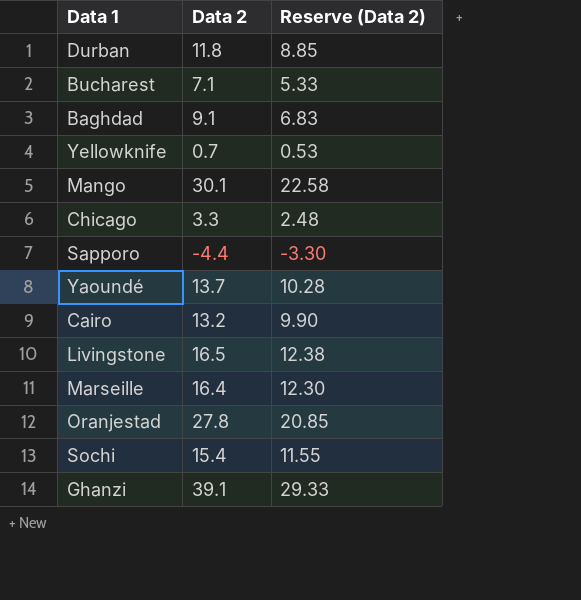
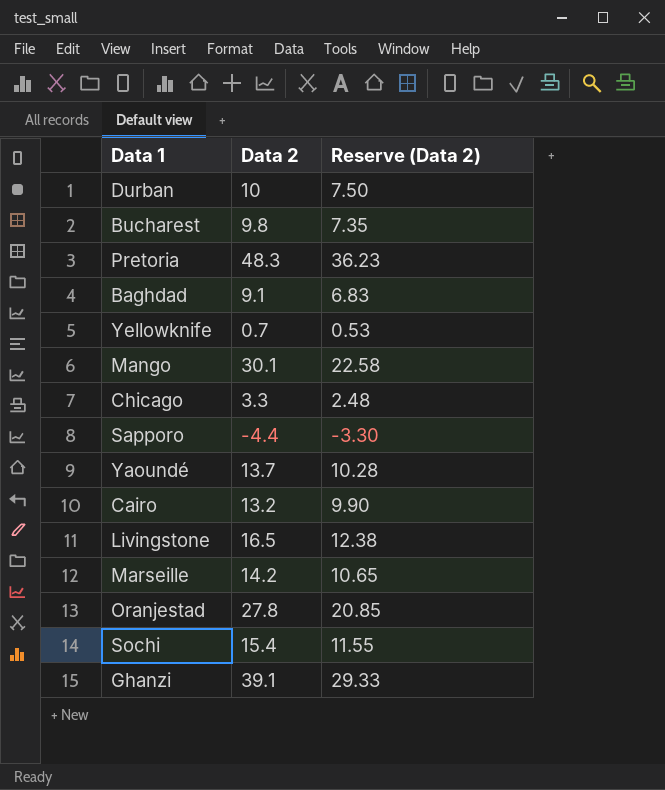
Durban | Data 2: 11.8 -> 10
Durban | Reserve (Data 2): 8.85 -> 7.50
Bucharest | Data 2: 7.1 -> 9.8
Bucharest | Reserve (Data 2): 5.33 -> 7.35
row Pretoria: none -> 48.3 | 36.23
Marseille | Data 2: 16.4 -> 14.2
Marseille | Reserve (Data 2): 12.30 -> 10.65

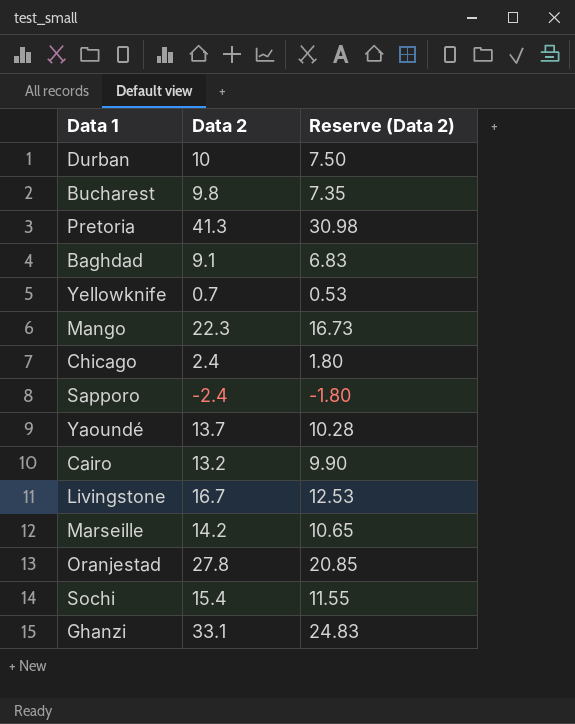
Pretoria | Data 2: 48.3 -> 41.3
Pretoria | Reserve (Data 2): 36.23 -> 30.98
Mango | Data 2: 30.1 -> 22.3
Mango | Reserve (Data 2): 22.58 -> 16.73
Chicago | Data 2: 3.3 -> 2.4
Chicago | Reserve (Data 2): 2.48 -> 1.80
Sapporo | Data 2: -4.4 -> -2.4
Sapporo | Reserve (Data 2): -3.30 -> -1.80
Livingstone | Data 2: 16.5 -> 16.7
Livingstone | Reserve (Data 2): 12.38 -> 12.53
Ghanzi | Data 2: 39.1 -> 33.1
Ghanzi | Reserve (Data 2): 29.33 -> 24.83

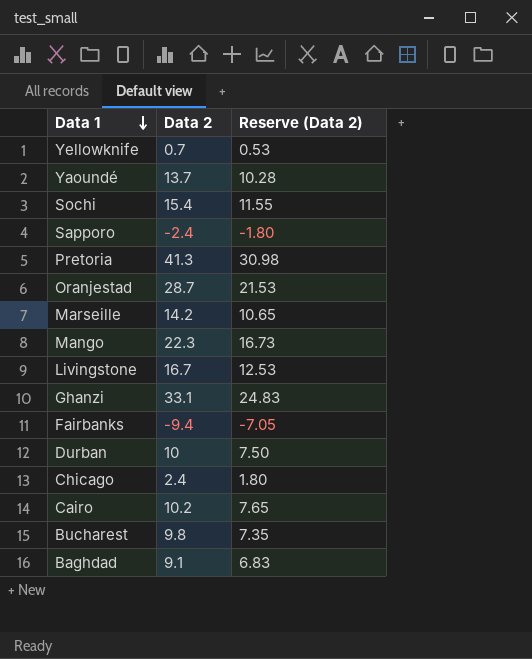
row order: none -> Data 1 descending
Oranjestad | Data 2: 27.8 -> 28.7
Oranjestad | Reserve (Data 2): 20.85 -> 21.53
row Fairbanks: none -> -9.4 | -7.05
Cairo | Data 2: 13.2 -> 10.2
Cairo | Reserve (Data 2): 9.90 -> 7.65

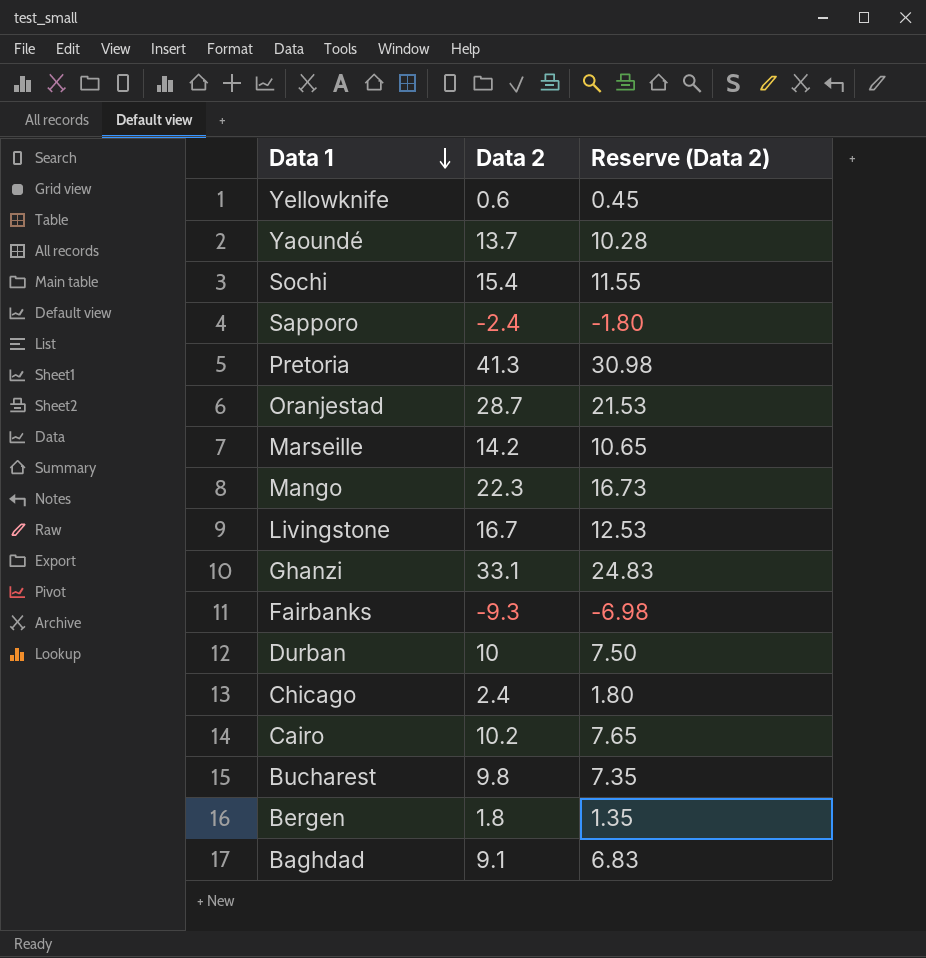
Yellowknife | Data 2: 0.7 -> 0.6
Yellowknife | Reserve (Data 2): 0.53 -> 0.45
Fairbanks | Data 2: -9.4 -> -9.3
Fairbanks | Reserve (Data 2): -7.05 -> -6.98
row Bergen: none -> 1.8 | 1.35

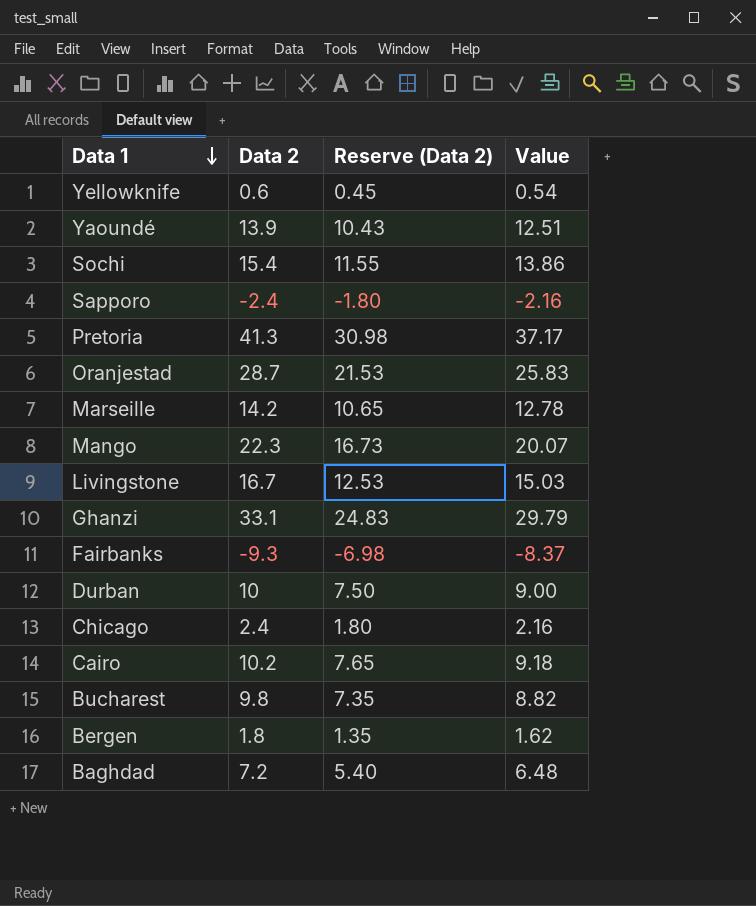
column Value | formula: none -> [Data 2] * 0.9
Yaoundé | Data 2: 13.7 -> 13.9
Yaoundé | Reserve (Data 2): 10.28 -> 10.43
Baghdad | Data 2: 9.1 -> 7.2
Baghdad | Reserve (Data 2): 6.83 -> 5.40

